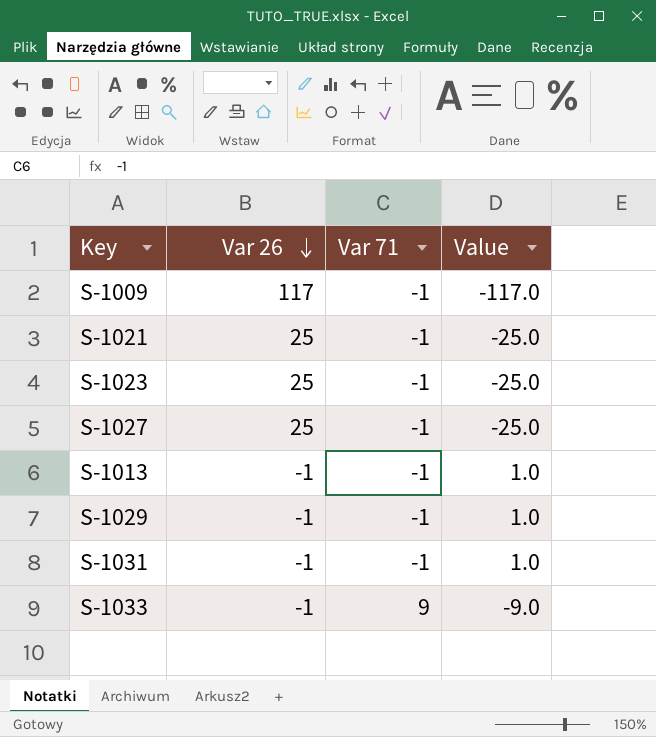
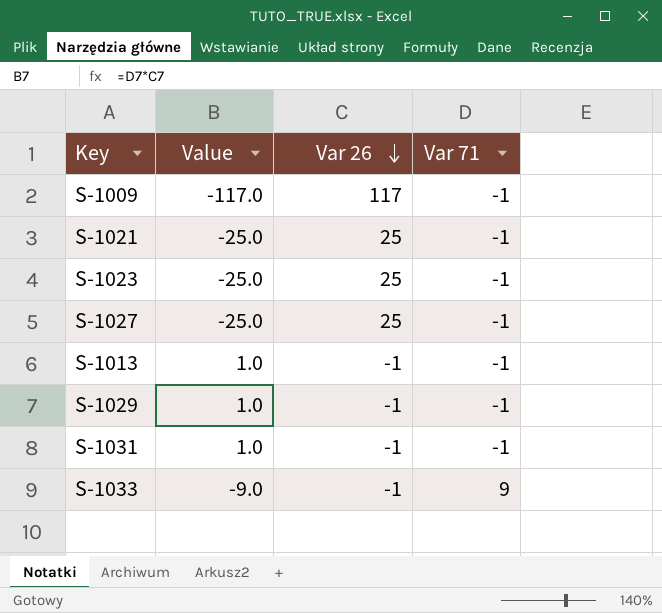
column Value | position: 4 -> 2

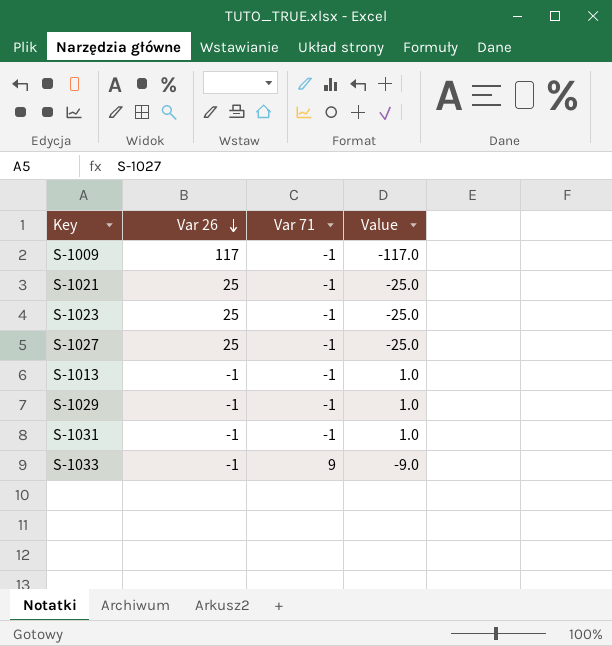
column Value | position: 2 -> 4

